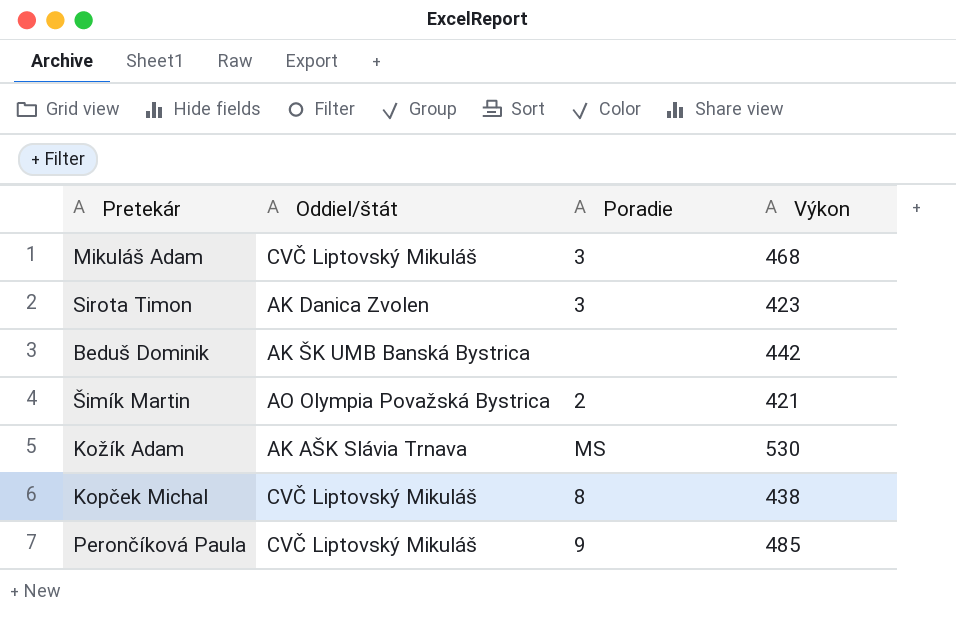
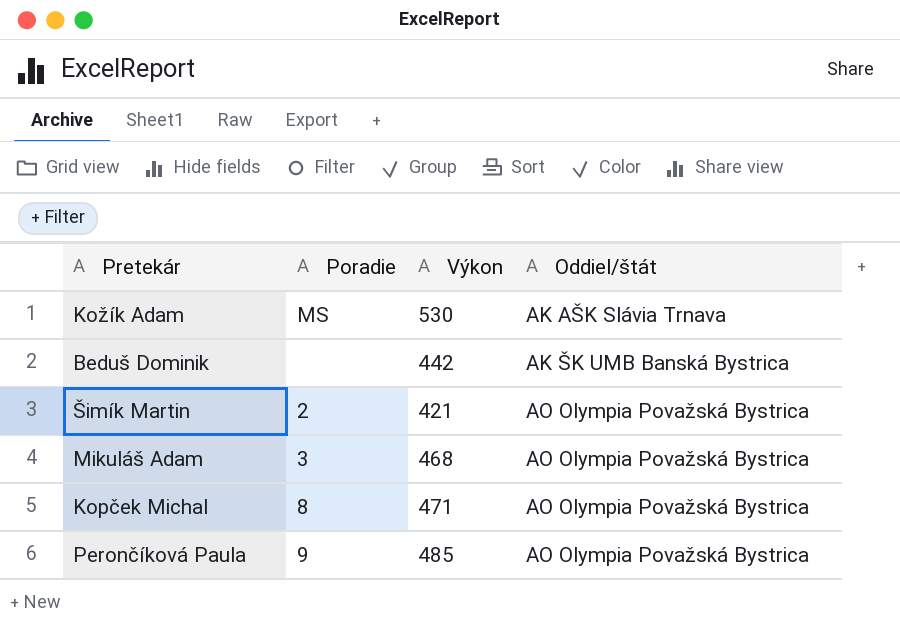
row order: none -> Oddiel/štát ascending
column Oddiel/štát | position: 2 -> 4
row Sirota Timon: AK Danica Zvolen | 3 | 423 -> none
Mikuláš Adam | Oddiel/štát: CVČ Liptovský Mikuláš -> AO Olympia Považská Bystrica
Kopček Michal | Výkon: 438 -> 471
Kopček Michal | Oddiel/štát: CVČ Liptovský Mikuláš -> AO Olympia Považská Bystrica
Perončíková Paula | Oddiel/štát: CVČ Liptovský Mikuláš -> AO Olympia Považská Bystrica

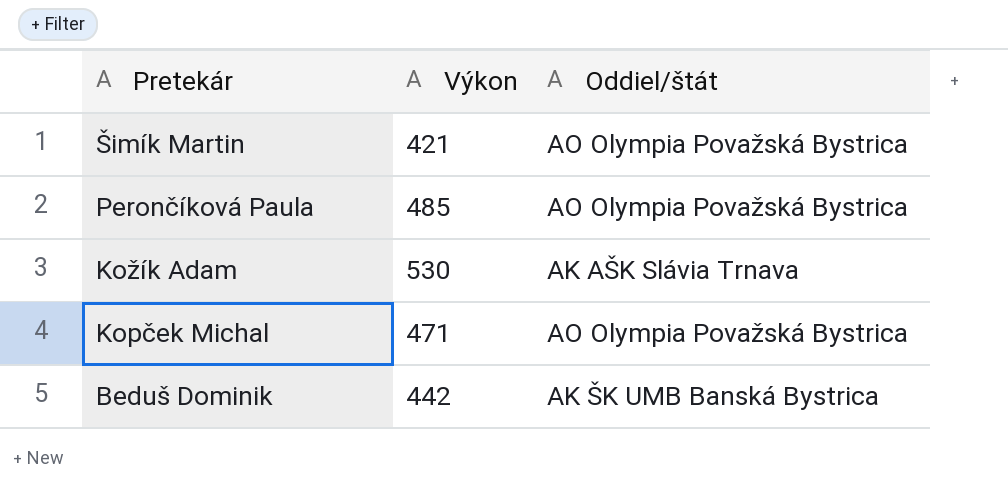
row order: Oddiel/štát ascending -> Pretekár descending
column Poradie | position: 2 -> none
row Mikuláš Adam: 3 | 468 | AO Olympia Považská Bystrica -> none

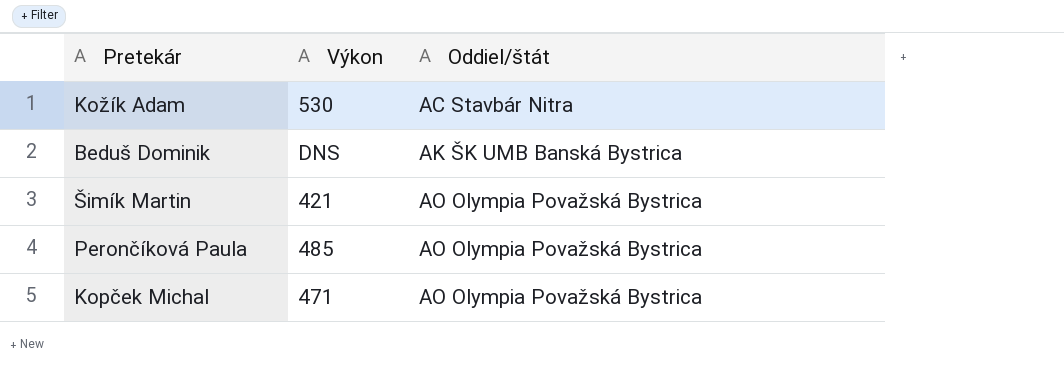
row order: Pretekár descending -> Oddiel/štát ascending
Kožík Adam | Oddiel/štát: AK AŠK Slávia Trnava -> AC Stavbár Nitra
Beduš Dominik | Výkon: 442 -> DNS

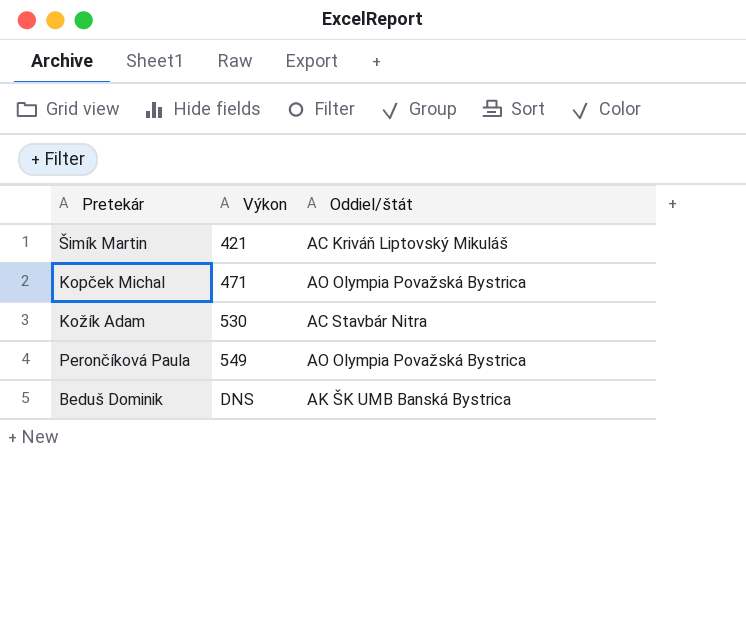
row order: Oddiel/štát ascending -> Výkon ascending
Šimík Martin | Oddiel/štát: AO Olympia Považská Bystrica -> AC Kriváň Liptovský Mikuláš
Perončíková Paula | Výkon: 485 -> 549

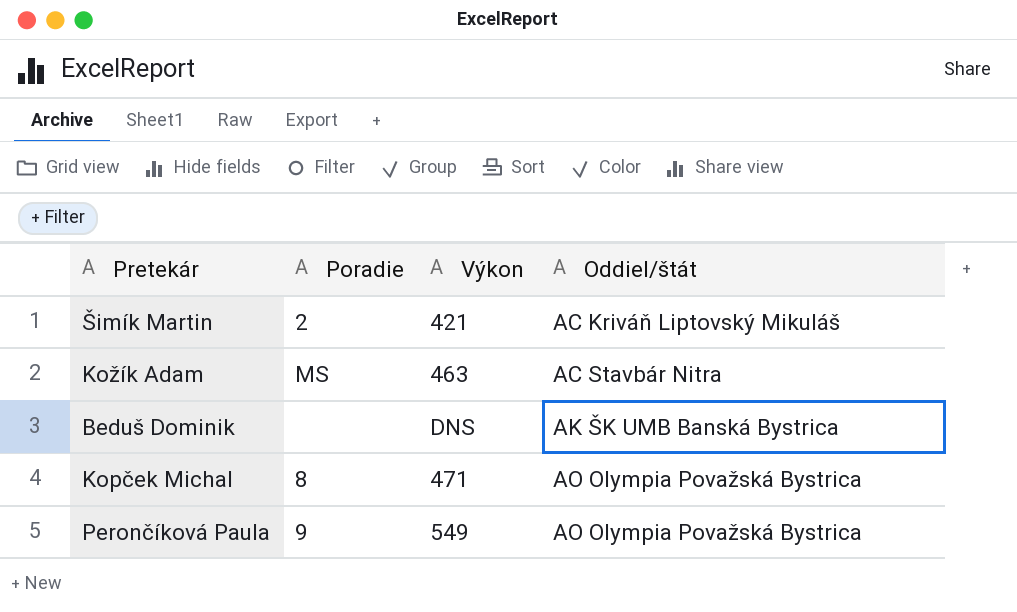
row order: Výkon ascending -> Oddiel/štát ascending
column Poradie | position: none -> 2
Kožík Adam | Výkon: 530 -> 463

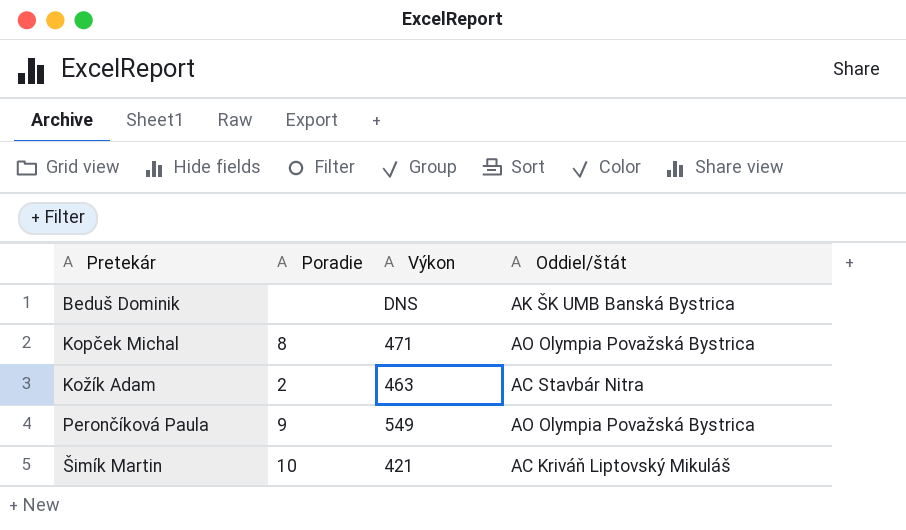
row order: Oddiel/štát ascending -> Pretekár ascending
Kožík Adam | Poradie: MS -> 2
Šimík Martin | Poradie: 2 -> 10

